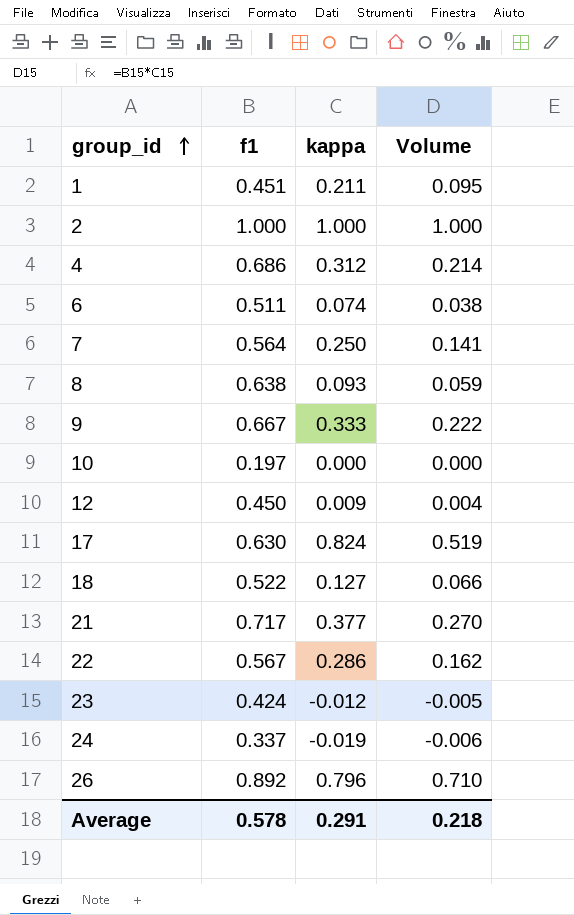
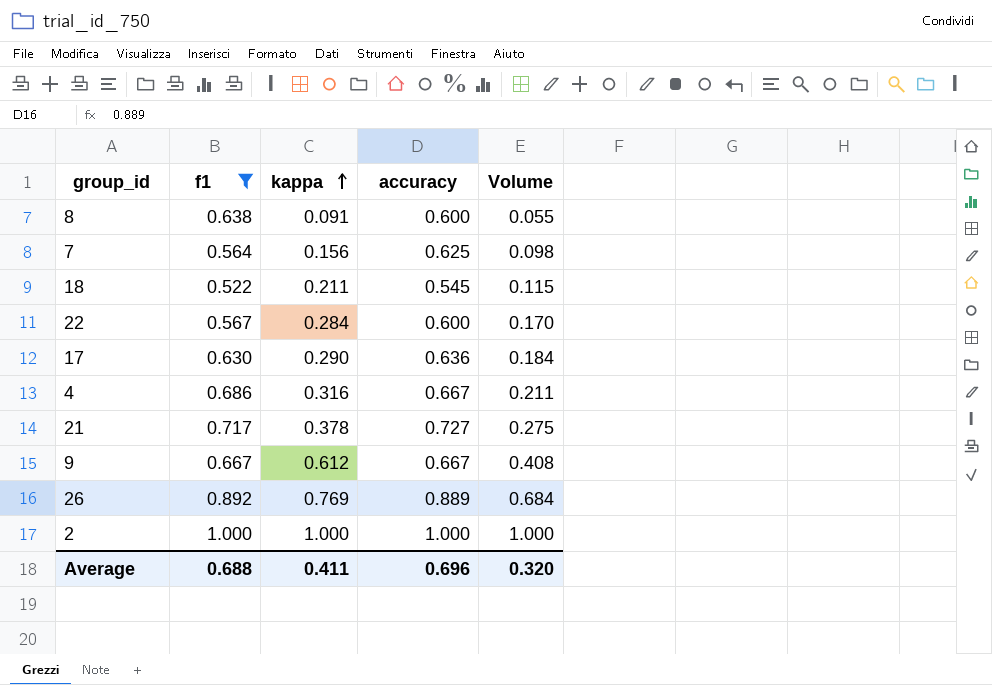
filter: none -> f1 >= 0.522
row order: group_id ascending -> kappa ascending
column accuracy | position: none -> 4
column Volume | formula: [f1] * [kappa] -> [kappa] * [accuracy]
8 | kappa: 0.093 -> 0.091
7 | kappa: 0.250 -> 0.156
18 | kappa: 0.127 -> 0.211
22 | kappa: 0.286 -> 0.284
17 | kappa: 0.824 -> 0.290
4 | kappa: 0.312 -> 0.316
21 | kappa: 0.377 -> 0.378
9 | kappa: 0.333 -> 0.612
26 | kappa: 0.796 -> 0.769
Average | f1: 0.578 -> 0.688
Average | kappa: 0.291 -> 0.411
Average | Volume: 0.218 -> 0.320

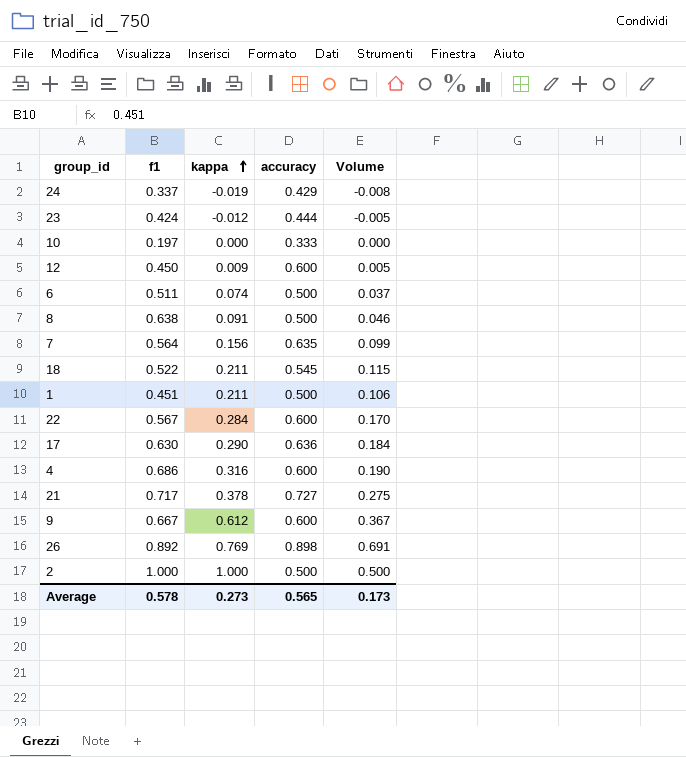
filter: f1 >= 0.522 -> none
8 | accuracy: 0.600 -> 0.500
8 | Volume: 0.055 -> 0.046
7 | accuracy: 0.625 -> 0.635
7 | Volume: 0.098 -> 0.099
4 | accuracy: 0.667 -> 0.600
4 | Volume: 0.211 -> 0.190
9 | accuracy: 0.667 -> 0.600
9 | Volume: 0.408 -> 0.367
26 | accuracy: 0.889 -> 0.898
26 | Volume: 0.684 -> 0.691
2 | accuracy: 1.000 -> 0.500
2 | Volume: 1.000 -> 0.500
Average | f1: 0.688 -> 0.578
Average | kappa: 0.411 -> 0.273
Average | accuracy: 0.696 -> 0.565
Average | Volume: 0.320 -> 0.173

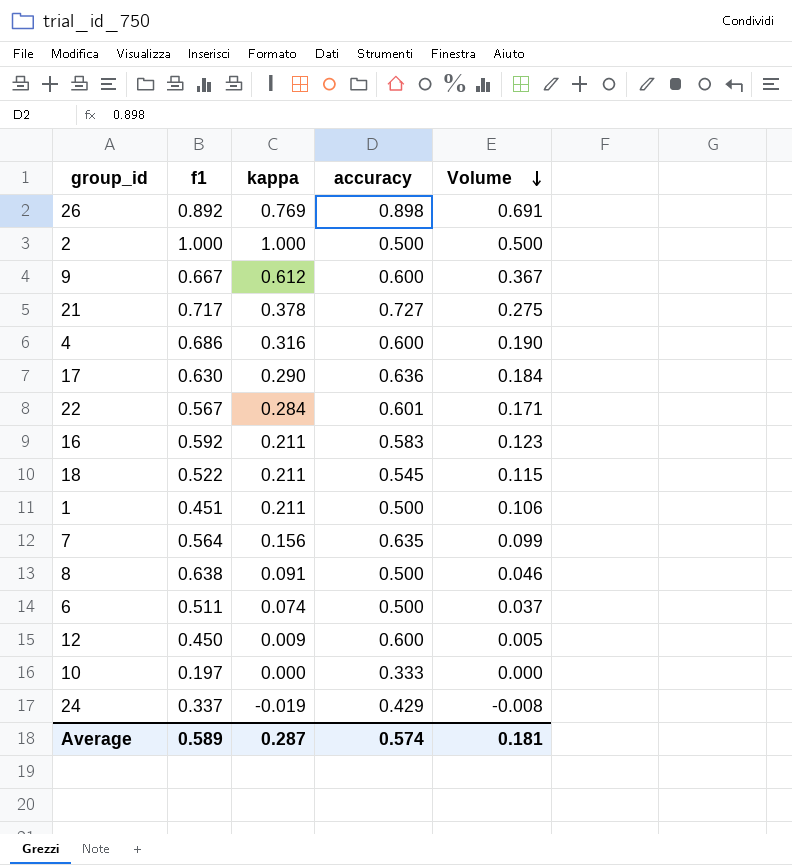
row order: kappa ascending -> Volume descending
row 23: 0.424 | -0.012 | 0.444 | -0.005 -> none
22 | accuracy: 0.600 -> 0.601
22 | Volume: 0.170 -> 0.171
row 16: none -> 0.592 | 0.211 | 0.583 | 0.123
Average | f1: 0.578 -> 0.589
Average | kappa: 0.273 -> 0.287
Average | accuracy: 0.565 -> 0.574
Average | Volume: 0.173 -> 0.181

